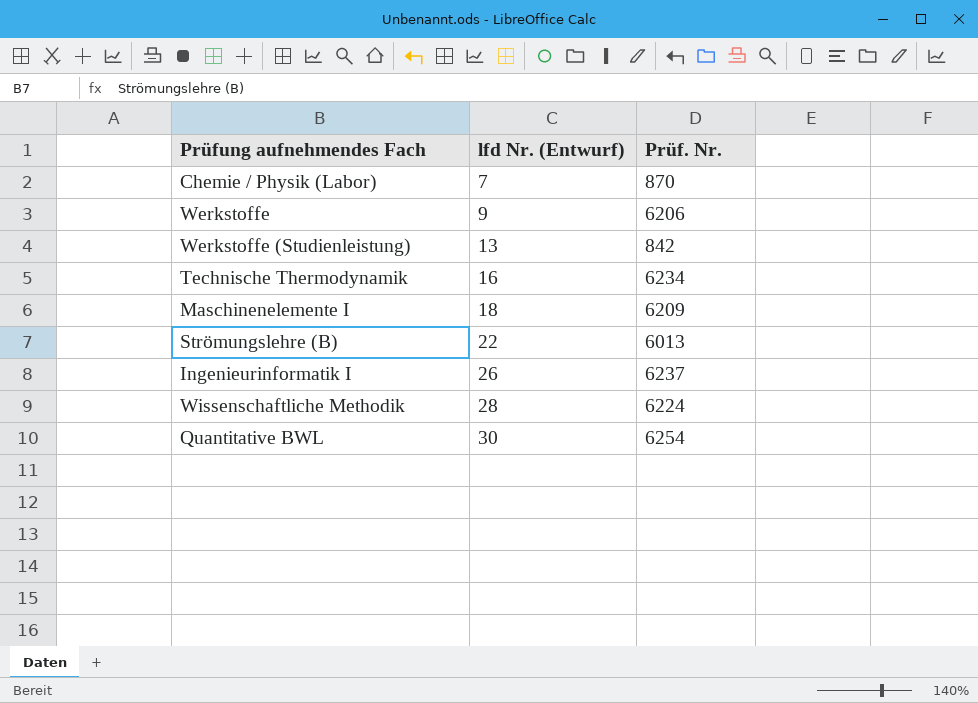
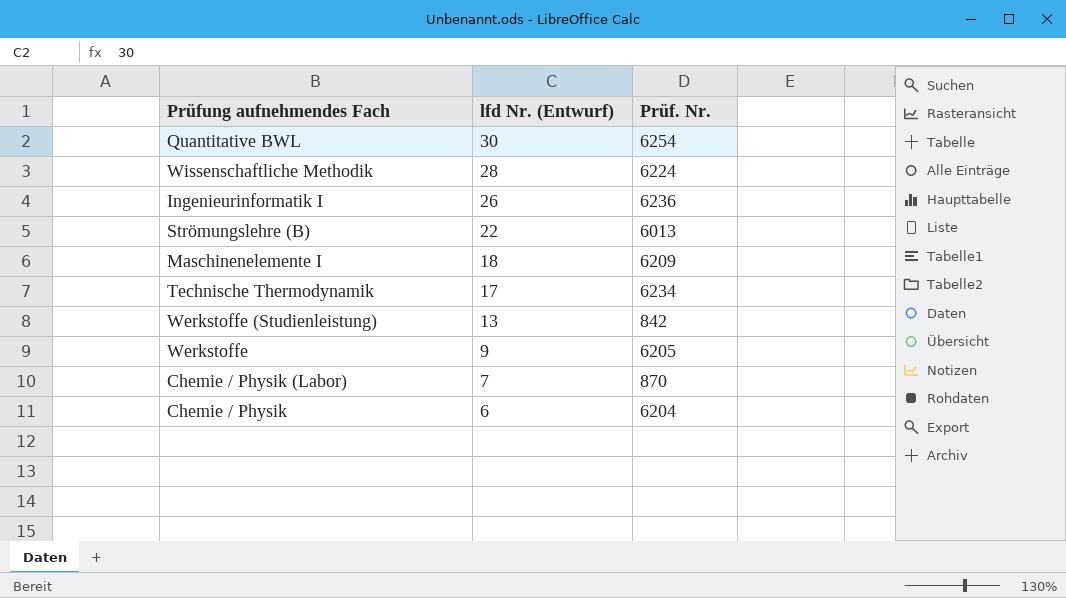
row order: lfd Nr. (Entwurf) ascending -> lfd Nr. (Entwurf) descending
Ingenieurinformatik I | Prüf. Nr.: 6237 -> 6236
Technische Thermodynamik | lfd Nr. (Entwurf): 16 -> 17
Werkstoffe | Prüf. Nr.: 6206 -> 6205
row Chemie / Physik: none -> 6 | 6204

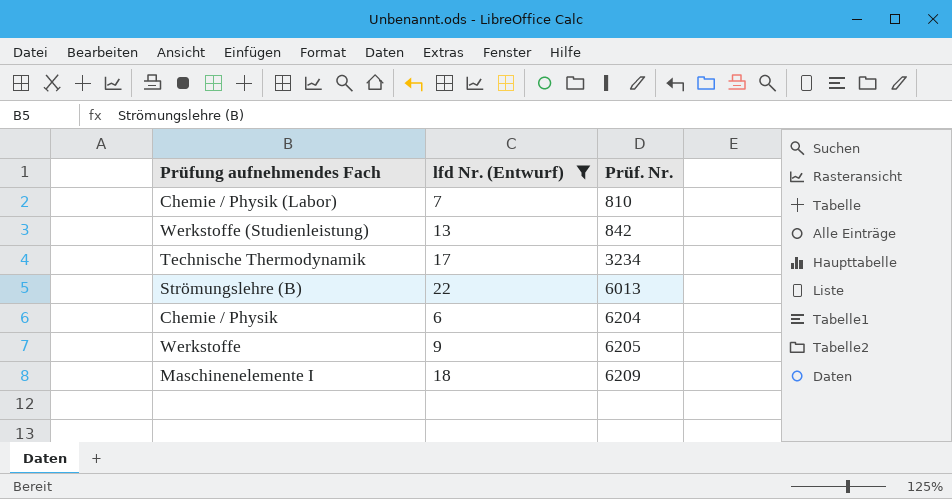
filter: none -> lfd Nr. (Entwurf) <= 22
row order: lfd Nr. (Entwurf) descending -> Prüf. Nr. ascending
Chemie / Physik (Labor) | Prüf. Nr.: 870 -> 810
Technische Thermodynamik | Prüf. Nr.: 6234 -> 3234

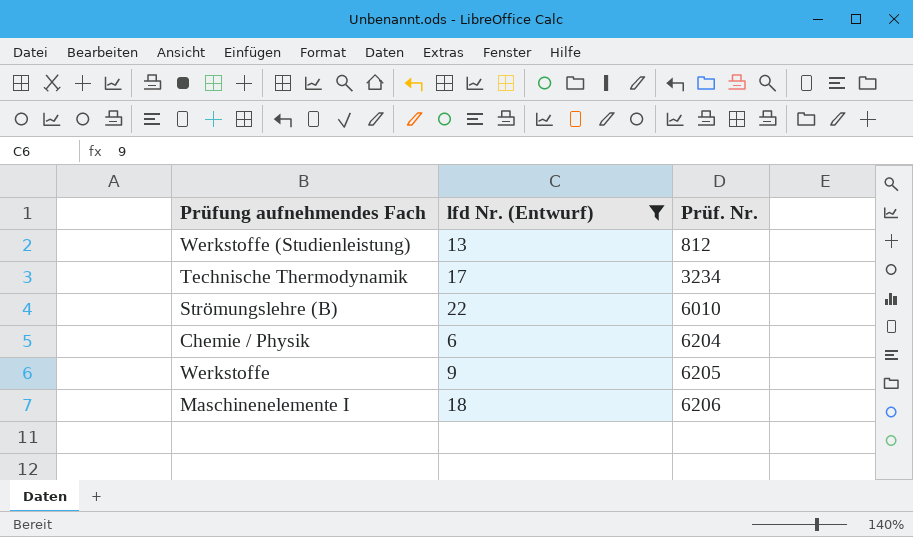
row Chemie / Physik (Labor): 7 | 810 -> none
Werkstoffe (Studienleistung) | Prüf. Nr.: 842 -> 812
Strömungslehre (B) | Prüf. Nr.: 6013 -> 6010
Maschinenelemente I | Prüf. Nr.: 6209 -> 6206

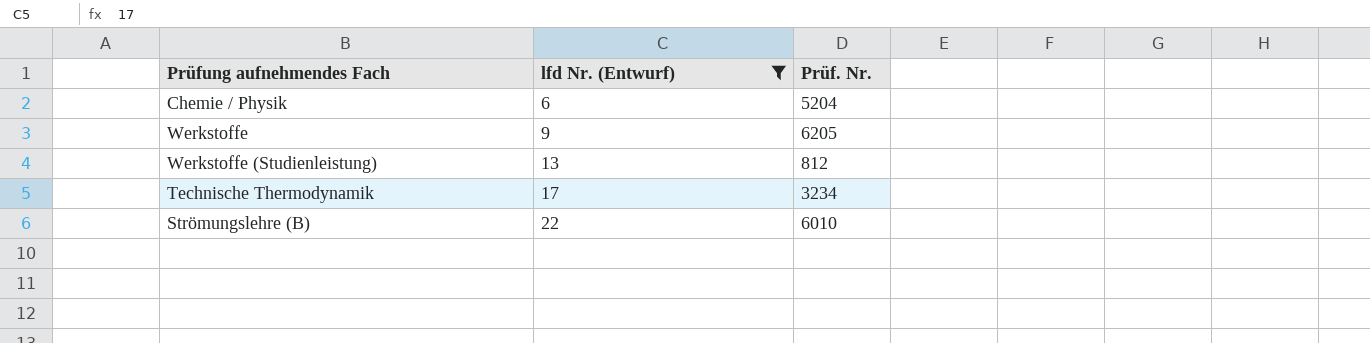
row order: Prüf. Nr. ascending -> lfd Nr. (Entwurf) ascending
row Maschinenelemente I: 18 | 6206 -> none
Chemie / Physik | Prüf. Nr.: 6204 -> 5204

